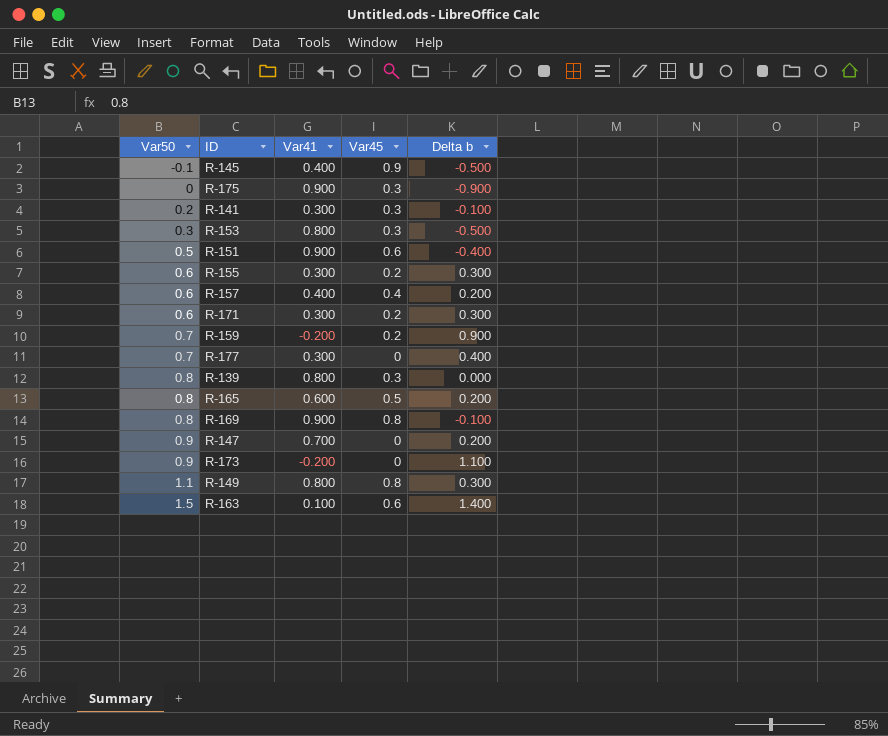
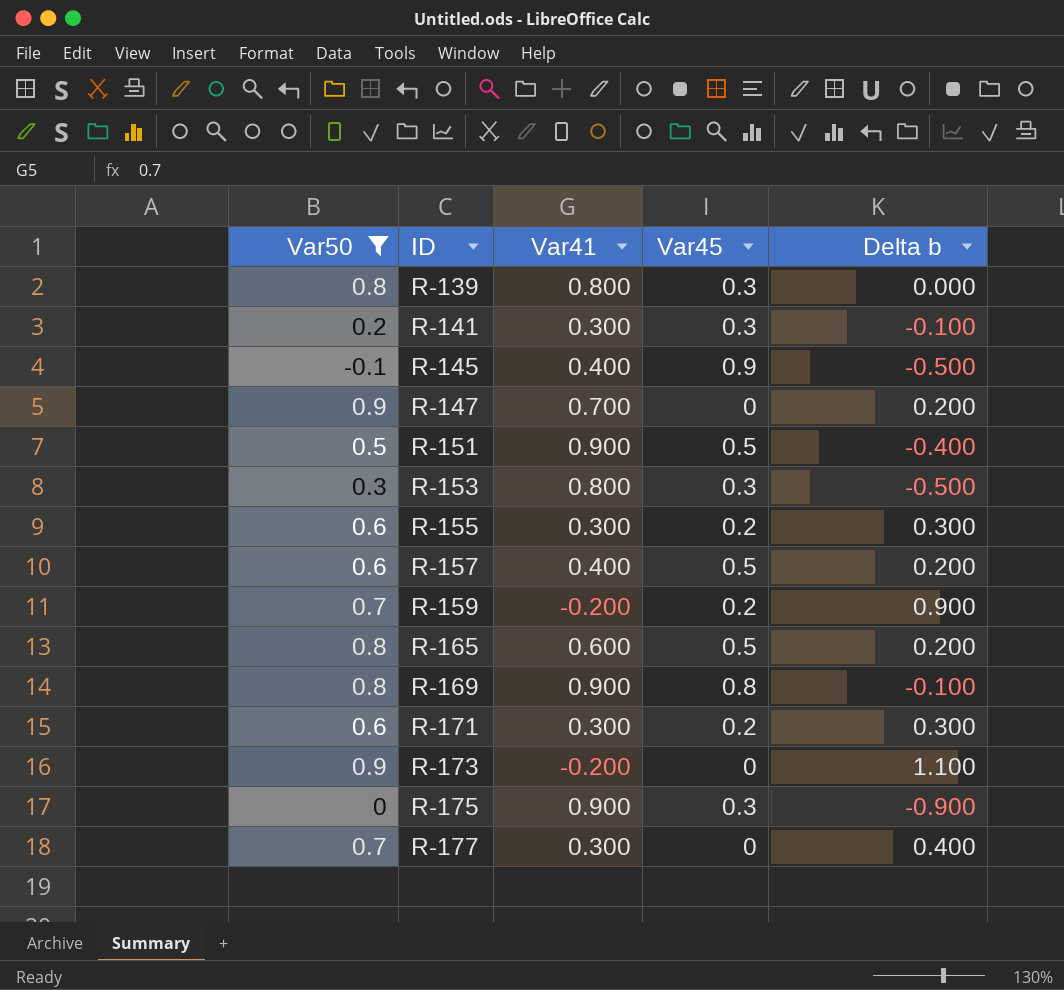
filter: none -> Var50 <= 0.9
row order: Var50 ascending -> ID ascending
R-151 | Var45: 0.6 -> 0.5
R-157 | Var45: 0.4 -> 0.5

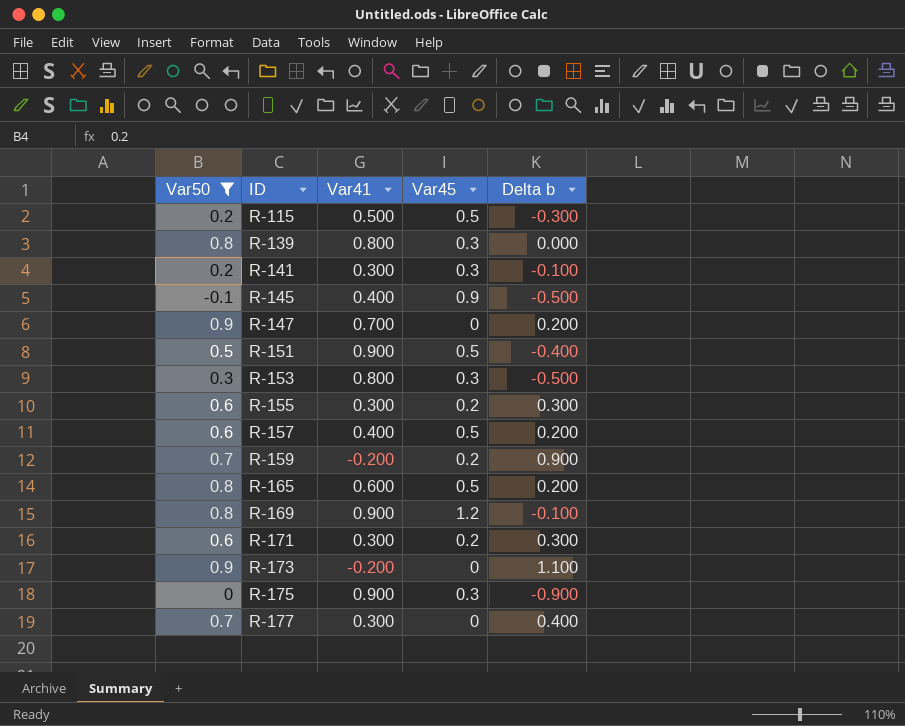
row R-115: none -> 0.2 | 0.500 | 0.5 | -0.300
R-169 | Var45: 0.8 -> 1.2

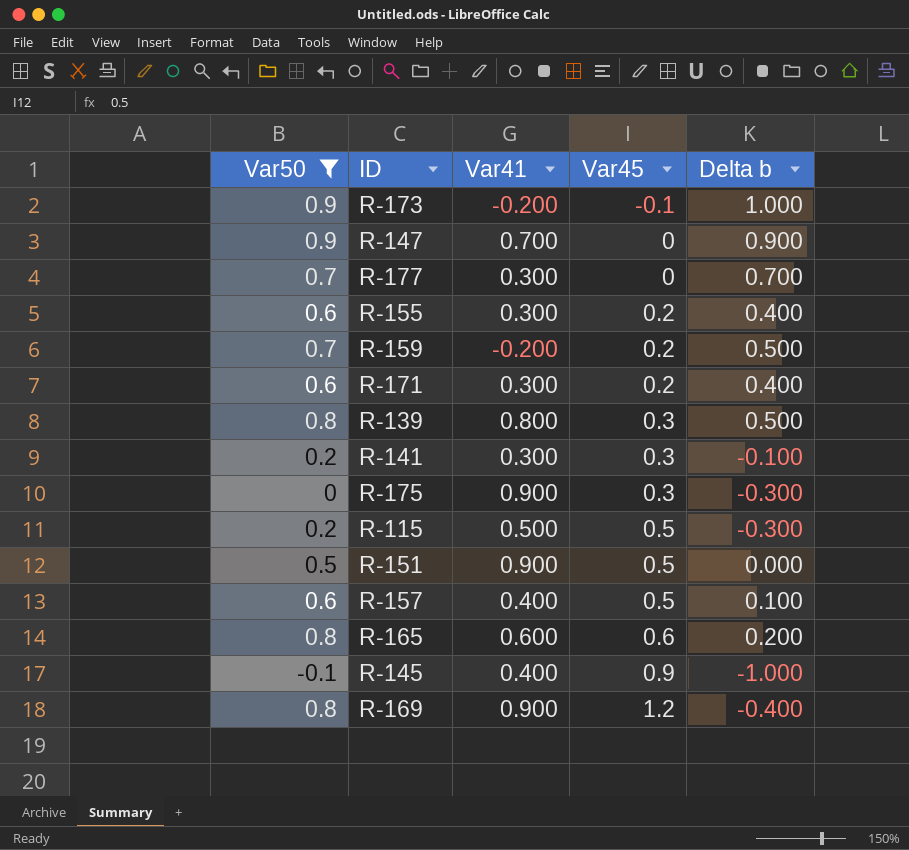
row order: ID ascending -> Var45 ascending
column Delta b | formula: [Var50] - [Var41] -> [Var50] - [Var45]
row R-153: 0.3 | 0.800 | 0.3 | -0.500 -> none
R-173 | Var45: 0 -> -0.1
R-165 | Var45: 0.5 -> 0.6

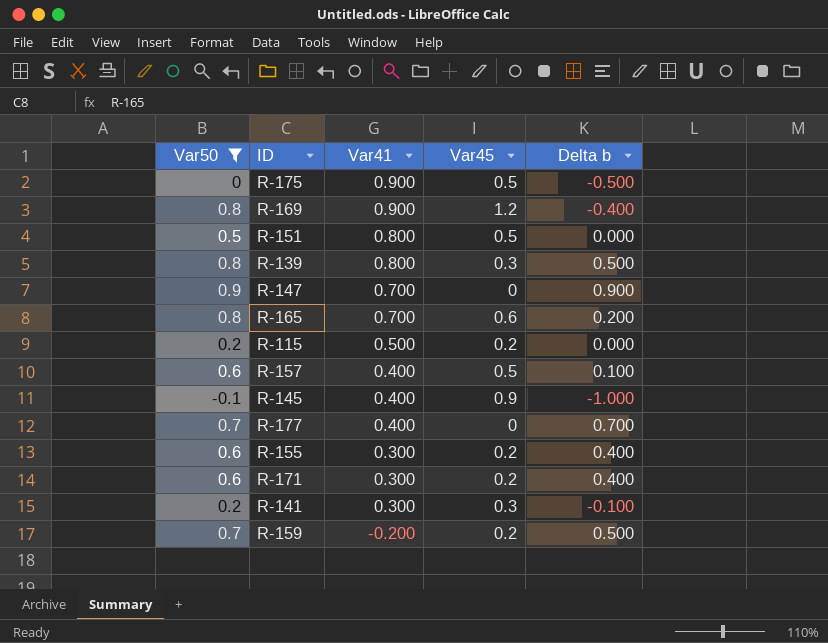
row order: Var45 ascending -> Var41 descending
row R-173: 0.9 | -0.200 | -0.1 | 1.000 -> none
R-175 | Var45: 0.3 -> 0.5
R-175 | Delta b: -0.300 -> -0.500
R-151 | Var41: 0.900 -> 0.800
R-165 | Var41: 0.600 -> 0.700
R-115 | Var45: 0.5 -> 0.2
R-115 | Delta b: -0.300 -> 0.000
R-177 | Var41: 0.300 -> 0.400

